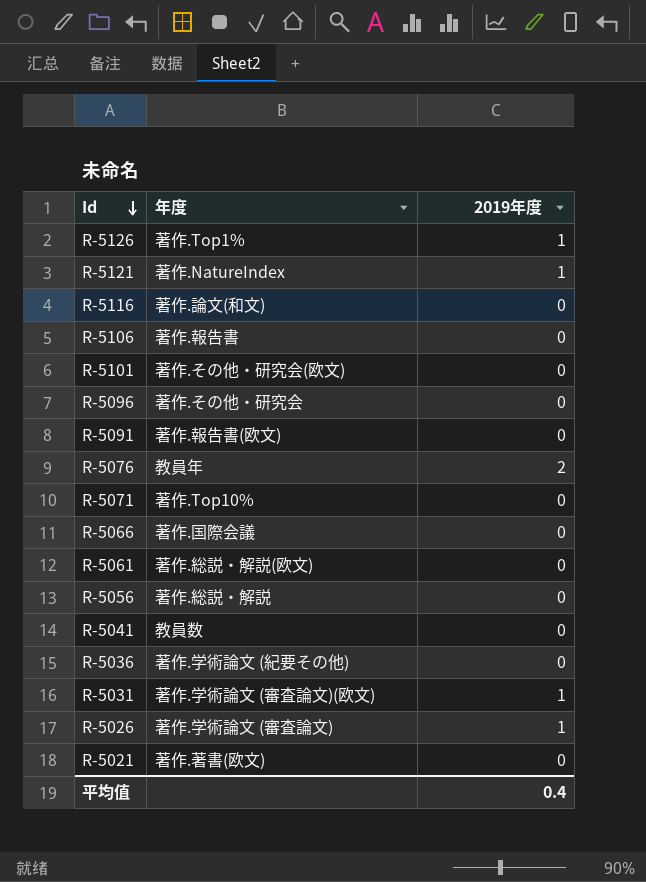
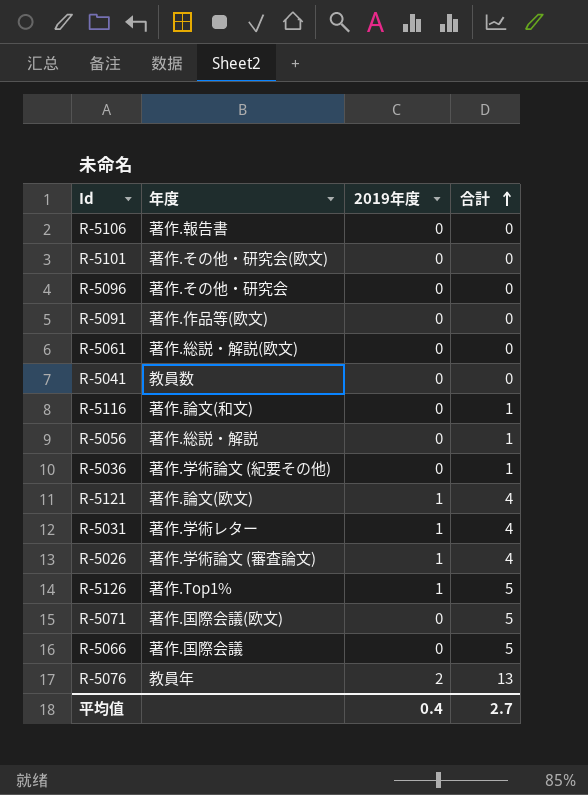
row order: Id descending -> 合計 ascending
column 合計 | position: none -> 4
row R-5021: 著作.著書(欧文) | 0 -> none
R-5091 | 年度: 著作.報告書(欧文) -> 著作.作品等(欧文)
R-5121 | 年度: 著作.NatureIndex -> 著作.論文(欧文)
R-5031 | 年度: 著作.学術論文 (審査論文)(欧文) -> 著作.学術レター
R-5071 | 年度: 著作.Top10% -> 著作.国際会議(欧文)

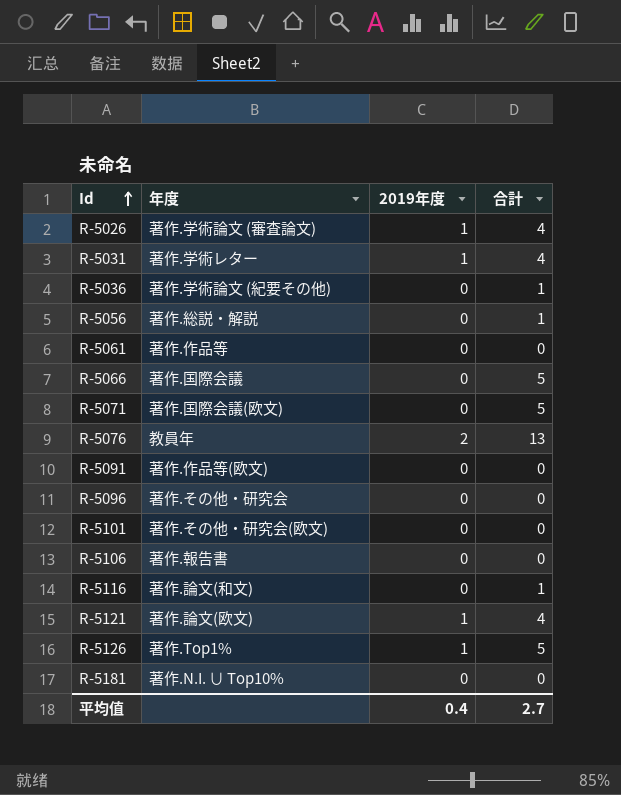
row order: 合計 ascending -> Id ascending
row R-5041: 教員数 | 0 | 0 -> none
R-5061 | 年度: 著作.総説・解説(欧文) -> 著作.作品等
row R-5181: none -> 著作.N.I. ∪ Top10% | 0 | 0

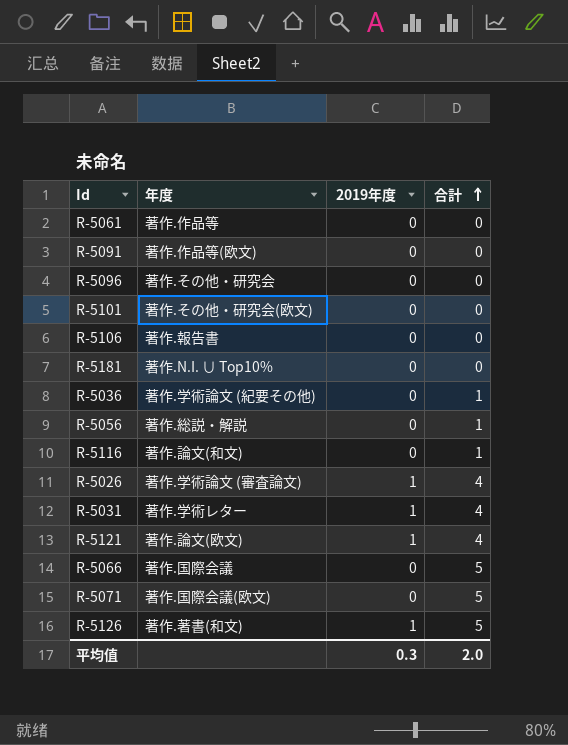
row order: Id ascending -> 合計 ascending
row R-5076: 教員年 | 2 | 13 -> none
R-5126 | 年度: 著作.Top1% -> 著作.著書(和文)
平均值 | 2019年度: 0.4 -> 0.3
平均值 | 合計: 2.7 -> 2.0

